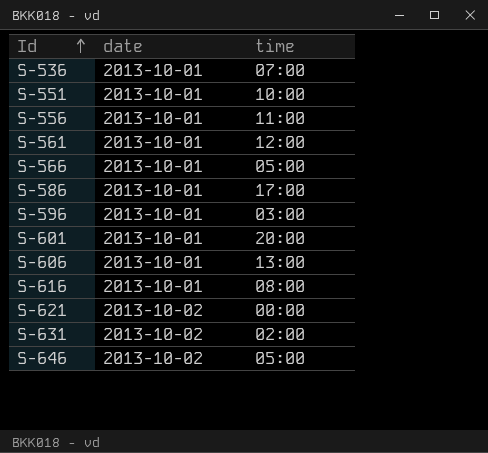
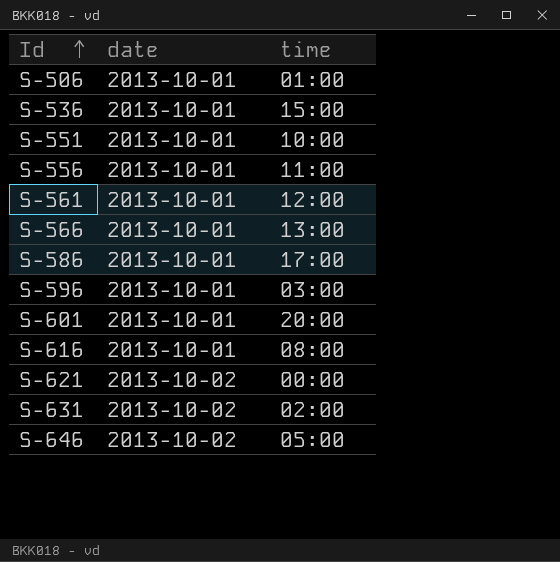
row S-606: 2013-10-01 | 13:00 -> none
row S-506: none -> 2013-10-01 | 01:00
S-536 | time: 07:00 -> 15:00
S-566 | time: 05:00 -> 13:00

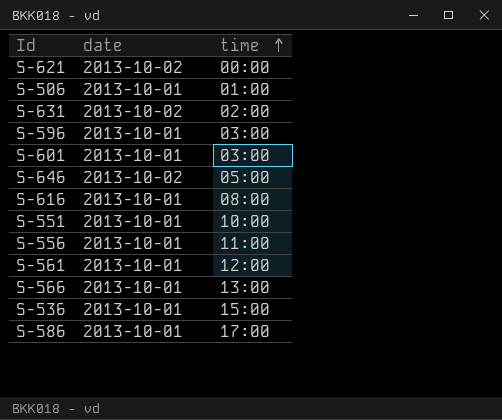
row order: Id ascending -> time ascending
S-601 | time: 20:00 -> 03:00

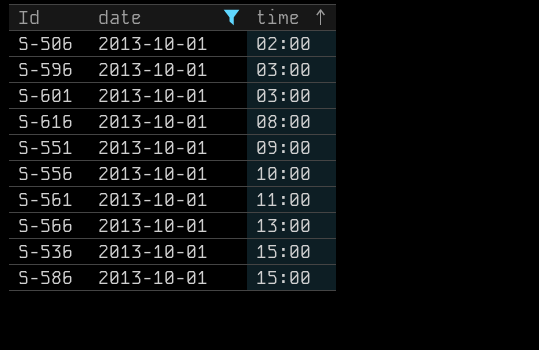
filter: none -> date = 2013-10-01
S-506 | time: 01:00 -> 02:00
S-551 | time: 10:00 -> 09:00
S-556 | time: 11:00 -> 10:00
S-561 | time: 12:00 -> 11:00
S-586 | time: 17:00 -> 15:00

